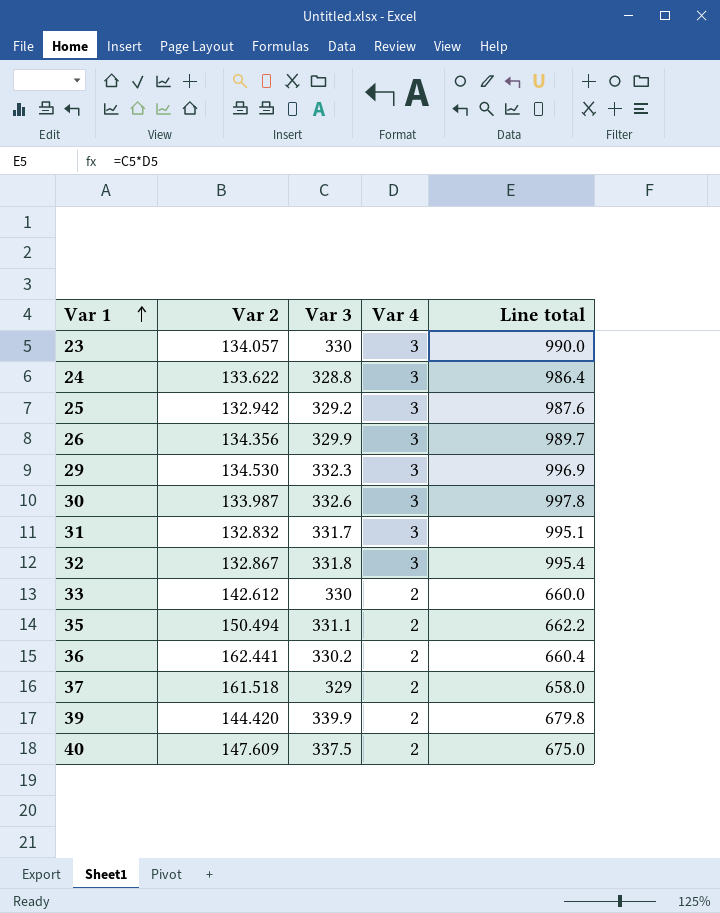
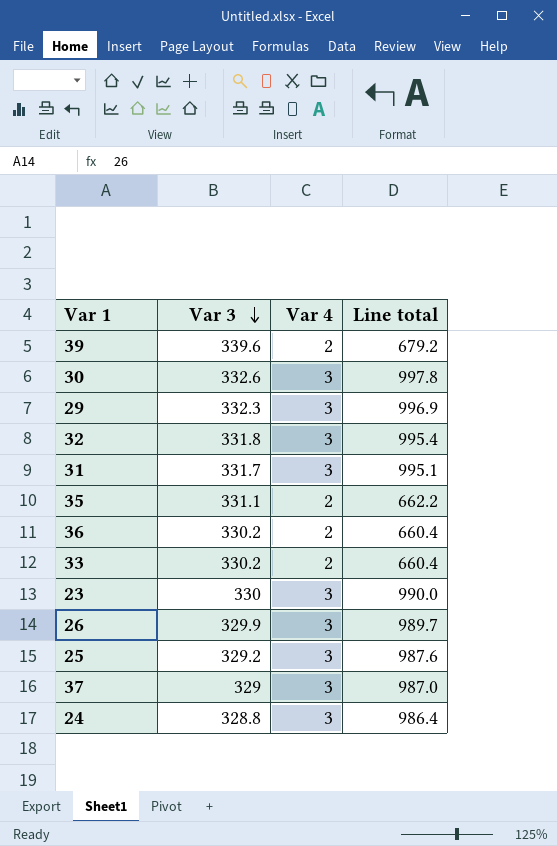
row order: Var 1 ascending -> Var 3 descending
column Var 2 | position: 2 -> none
row 40: 147.609 | 337.5 | 2 | 675.0 -> none
39 | Var 3: 339.9 -> 339.6
39 | Line total: 679.8 -> 679.2
33 | Var 3: 330 -> 330.2
33 | Line total: 660.0 -> 660.4
37 | Var 4: 2 -> 3
37 | Line total: 658.0 -> 987.0

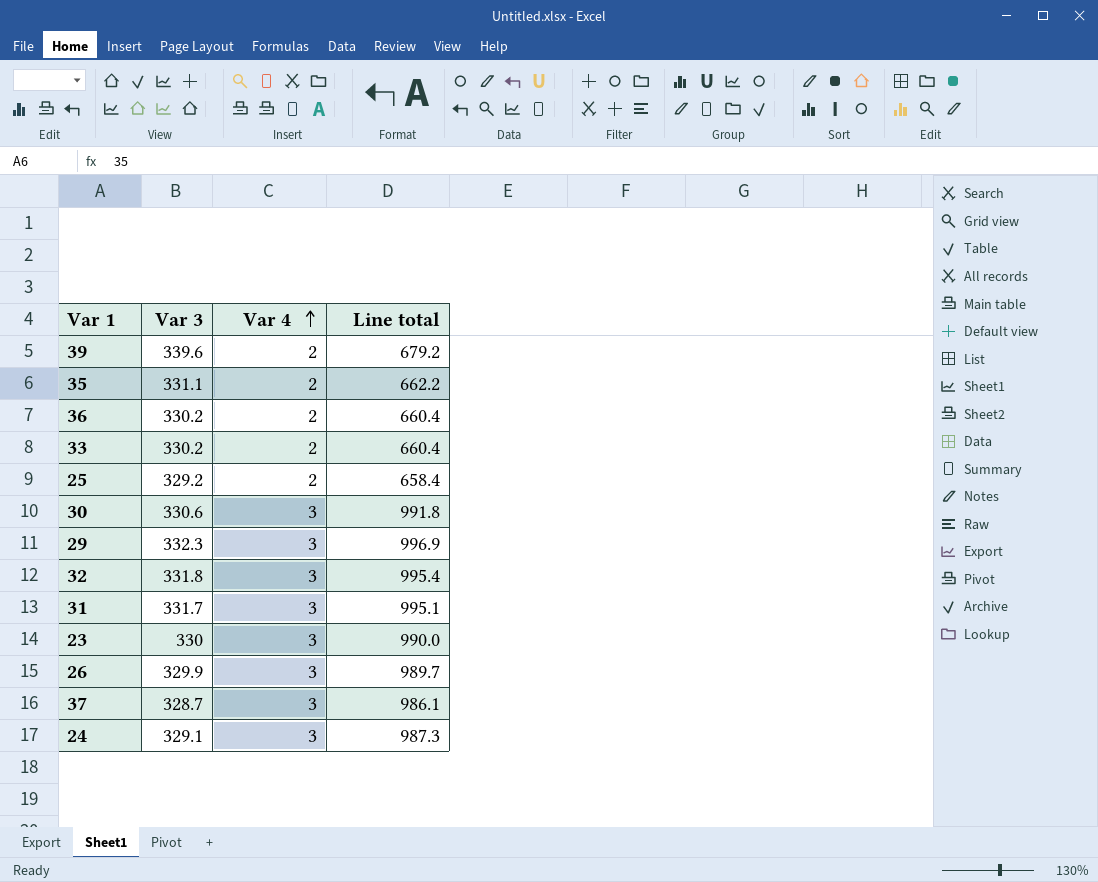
row order: Var 3 descending -> Var 4 ascending
25 | Var 4: 3 -> 2
25 | Line total: 987.6 -> 658.4
30 | Var 3: 332.6 -> 330.6
30 | Line total: 997.8 -> 991.8
37 | Var 3: 329 -> 328.7
37 | Line total: 987.0 -> 986.1
24 | Var 3: 328.8 -> 329.1
24 | Line total: 986.4 -> 987.3

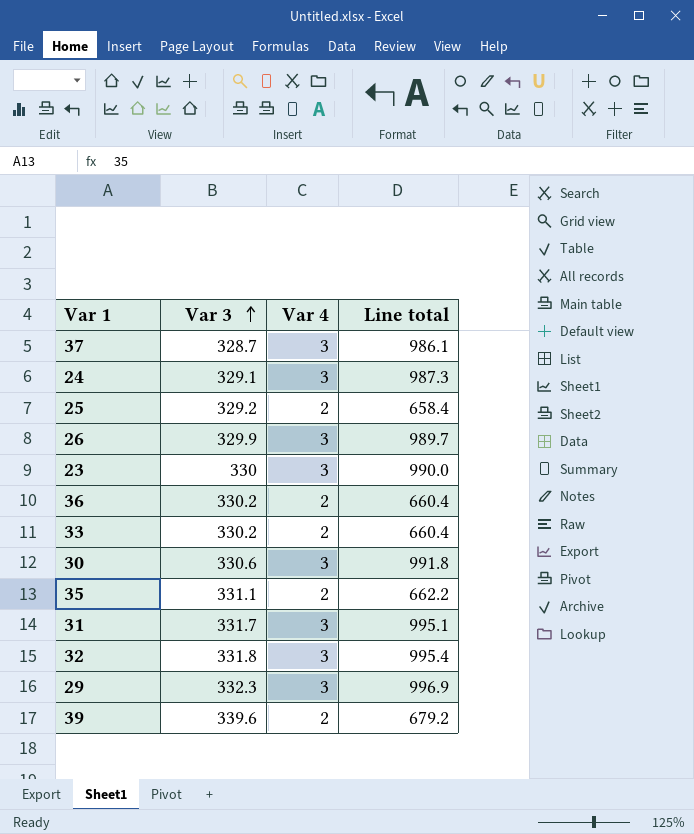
row order: Var 4 ascending -> Var 3 ascending

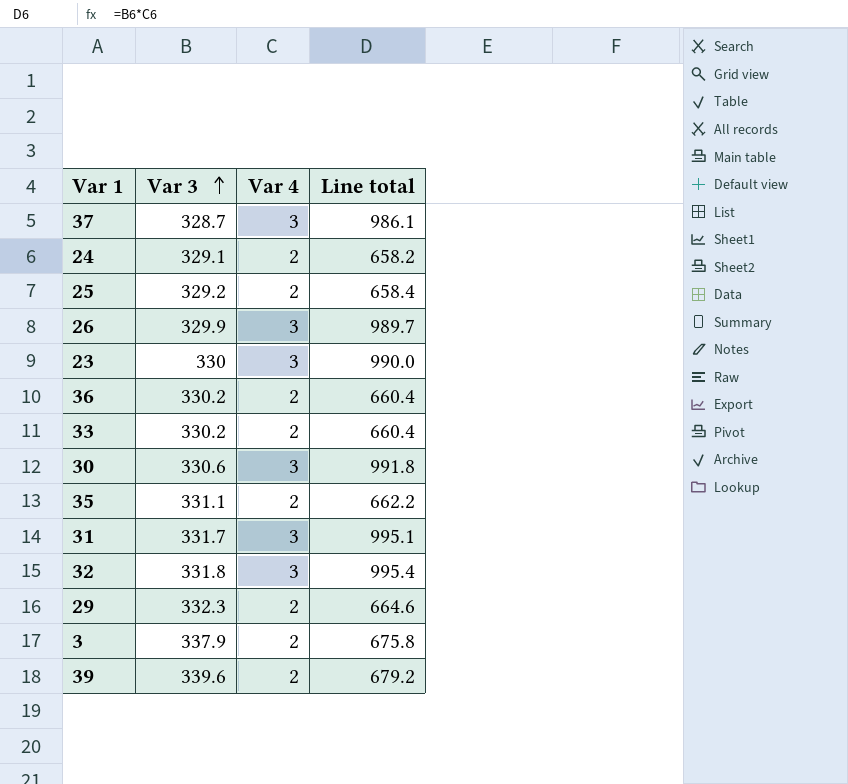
24 | Var 4: 3 -> 2
24 | Line total: 987.3 -> 658.2
29 | Var 4: 3 -> 2
29 | Line total: 996.9 -> 664.6
row 3: none -> 337.9 | 2 | 675.8

